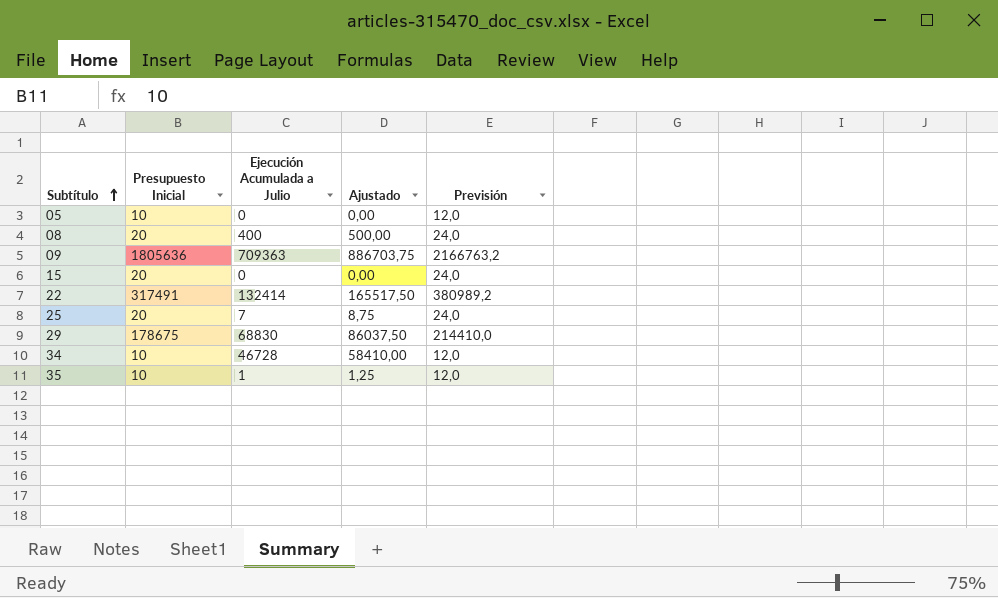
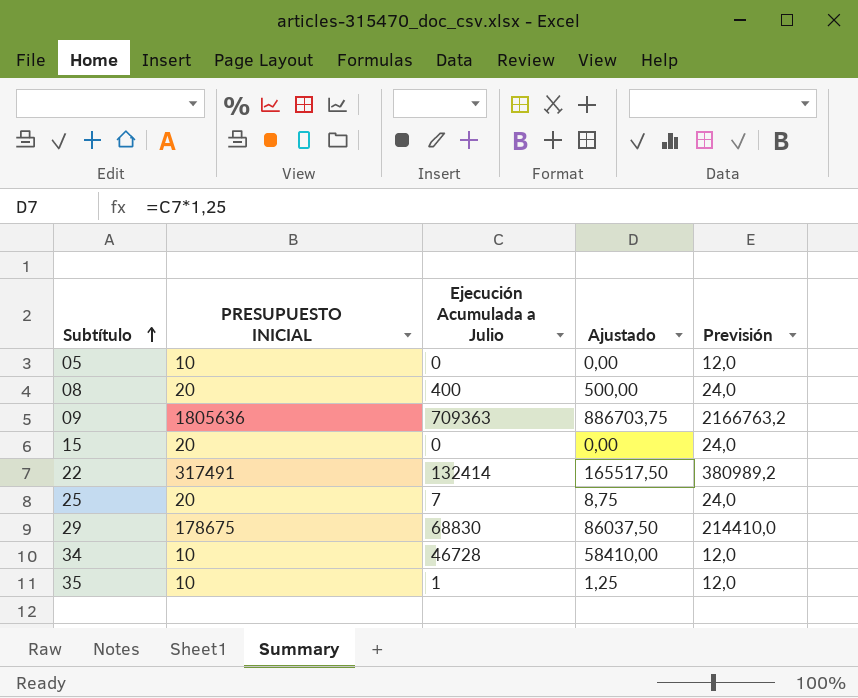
column name: Presupuesto Inicial -> PRESUPUESTO INICIAL

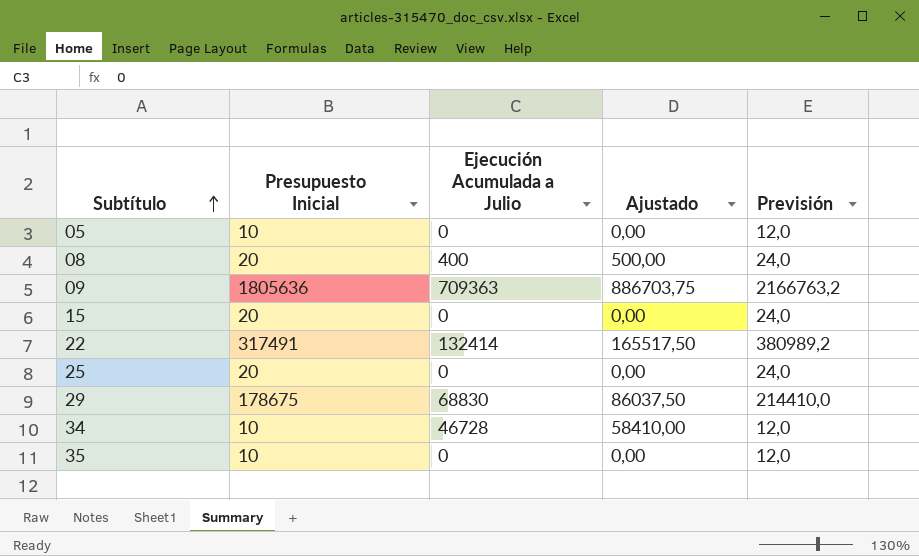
column name: PRESUPUESTO INICIAL -> Presupuesto Inicial
25 | Ejecución Acumulada a Julio: 7 -> 0
25 | Ajustado: 8,75 -> 0,00
35 | Ejecución Acumulada a Julio: 1 -> 0
35 | Ajustado: 1,25 -> 0,00

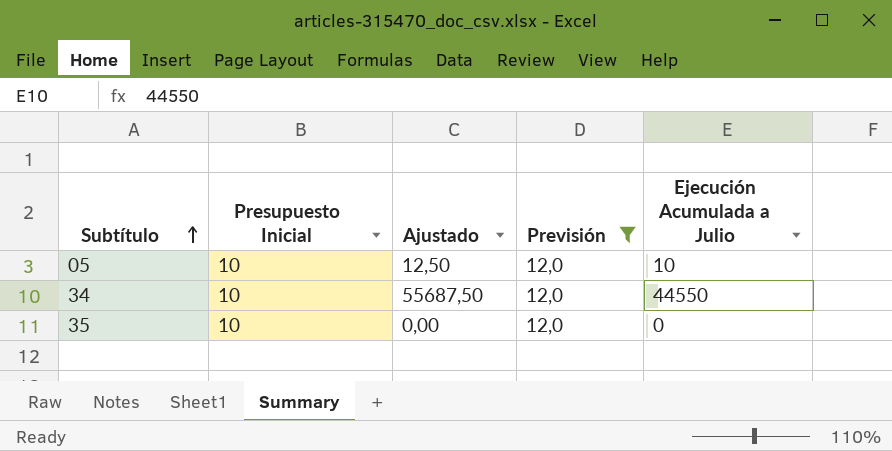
filter: none -> Previsión = 12,0
column Ejecución Acumulada a Julio | position: 3 -> 5
05 | Ajustado: 0,00 -> 12,50
05 | Ejecución Acumulada a Julio: 0 -> 10
34 | Ajustado: 58410,00 -> 55687,50
34 | Ejecución Acumulada a Julio: 46728 -> 44550

